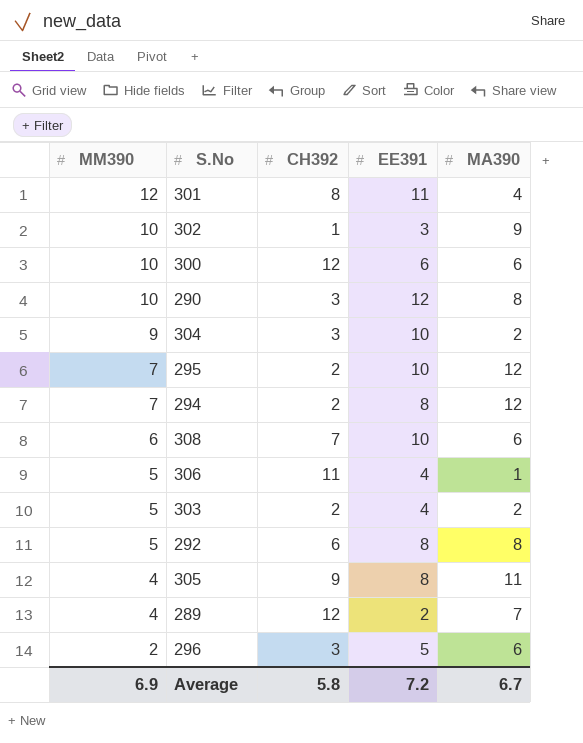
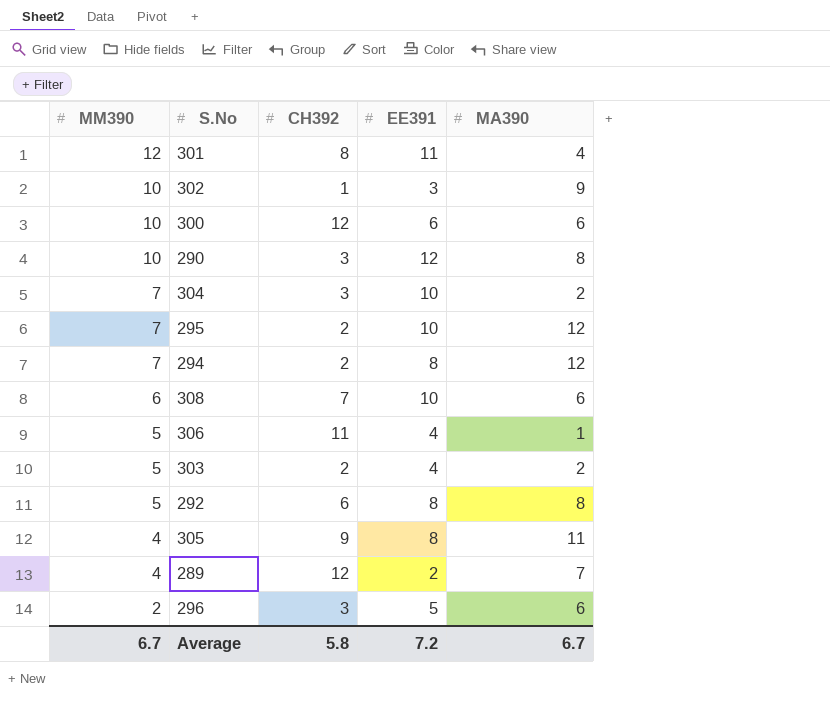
304 | MM390: 9 -> 7
Average | MM390: 6.9 -> 6.7

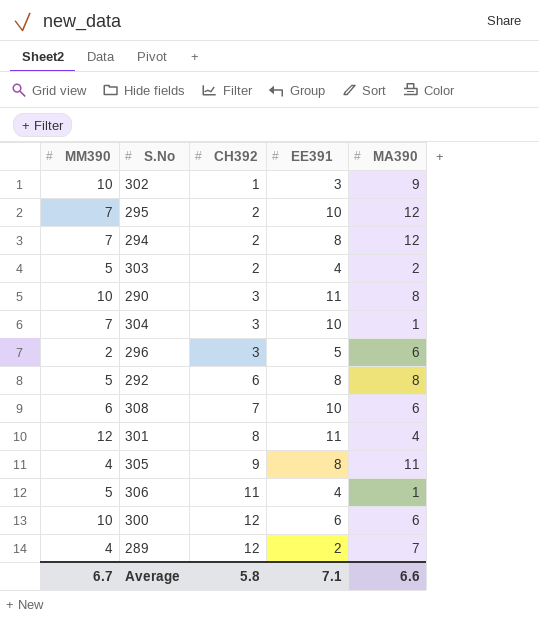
row order: MM390 descending -> CH392 ascending
290 | EE391: 12 -> 11
304 | MA390: 2 -> 1
Average | EE391: 7.2 -> 7.1
Average | MA390: 6.7 -> 6.6

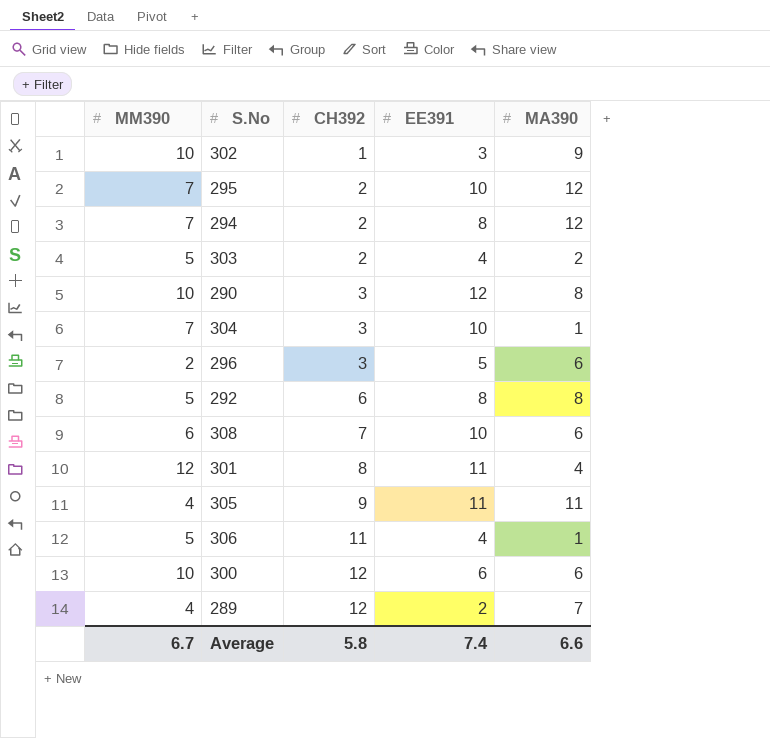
290 | EE391: 11 -> 12
305 | EE391: 8 -> 11
Average | EE391: 7.1 -> 7.4

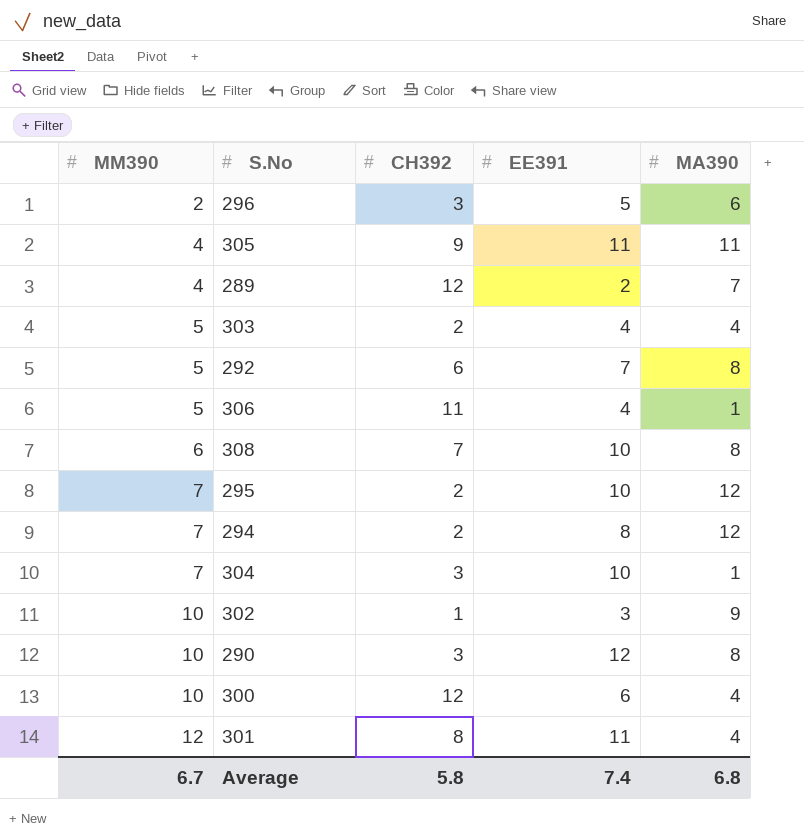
row order: CH392 ascending -> MM390 ascending
303 | MA390: 2 -> 4
292 | EE391: 8 -> 7
308 | MA390: 6 -> 8
300 | MA390: 6 -> 4
Average | MA390: 6.6 -> 6.8

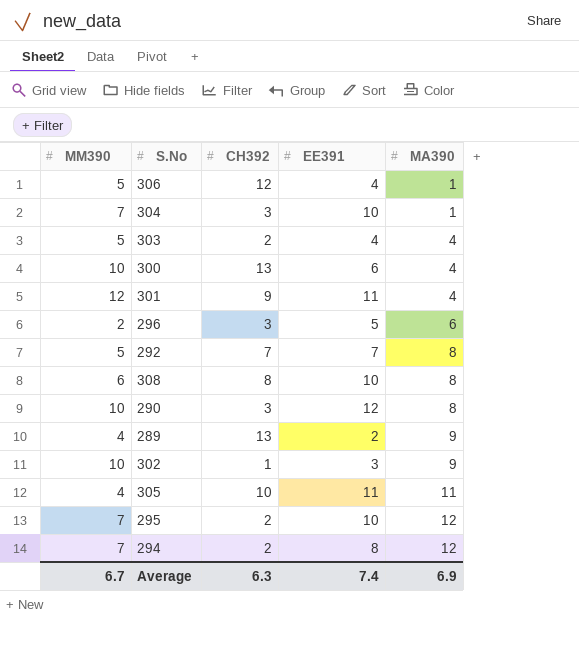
row order: MM390 ascending -> MA390 ascending
306 | CH392: 11 -> 12
300 | CH392: 12 -> 13
301 | CH392: 8 -> 9
292 | CH392: 6 -> 7
308 | CH392: 7 -> 8
289 | CH392: 12 -> 13
289 | MA390: 7 -> 9
305 | CH392: 9 -> 10
Average | CH392: 5.8 -> 6.3
Average | MA390: 6.8 -> 6.9

